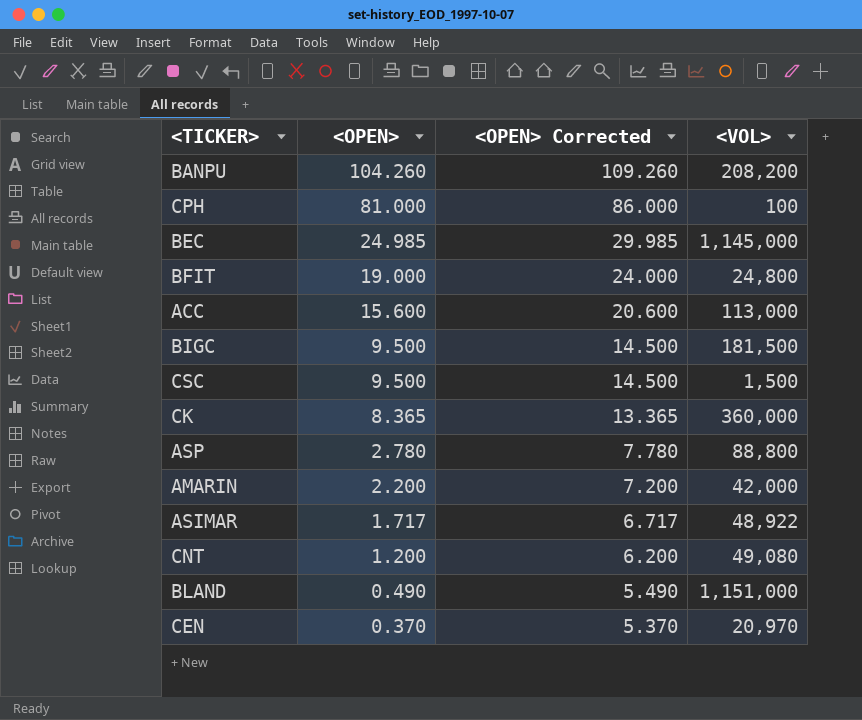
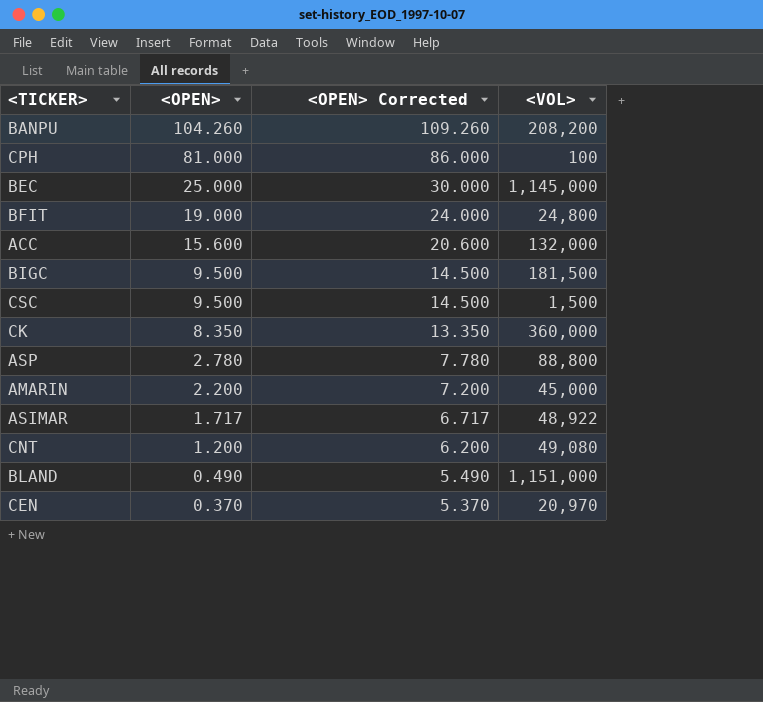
BEC | <OPEN>: 24.985 -> 25.000
BEC | <OPEN> Corrected: 29.985 -> 30.000
ACC | <VOL>: 113,000 -> 132,000
CK | <OPEN>: 8.365 -> 8.350
CK | <OPEN> Corrected: 13.365 -> 13.350
AMARIN | <VOL>: 42,000 -> 45,000

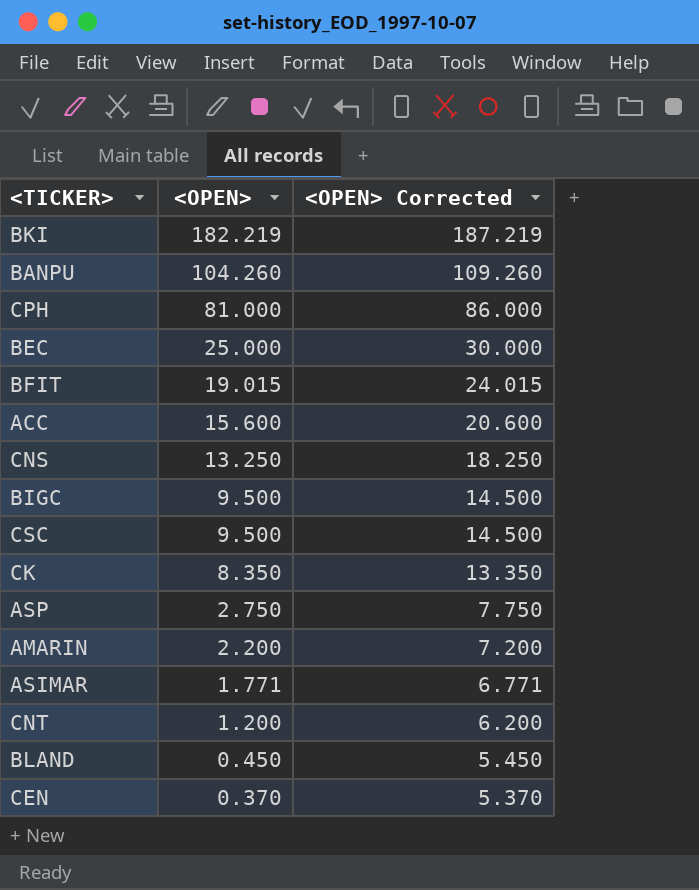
column <VOL> | position: 4 -> none
row BKI: none -> 182.219 | 187.219
BFIT | <OPEN>: 19.000 -> 19.015
BFIT | <OPEN> Corrected: 24.000 -> 24.015
row CNS: none -> 13.250 | 18.250
ASP | <OPEN>: 2.780 -> 2.750
ASP | <OPEN> Corrected: 7.780 -> 7.750
ASIMAR | <OPEN>: 1.717 -> 1.771
ASIMAR | <OPEN> Corrected: 6.717 -> 6.771
BLAND | <OPEN>: 0.490 -> 0.450
BLAND | <OPEN> Corrected: 5.490 -> 5.450

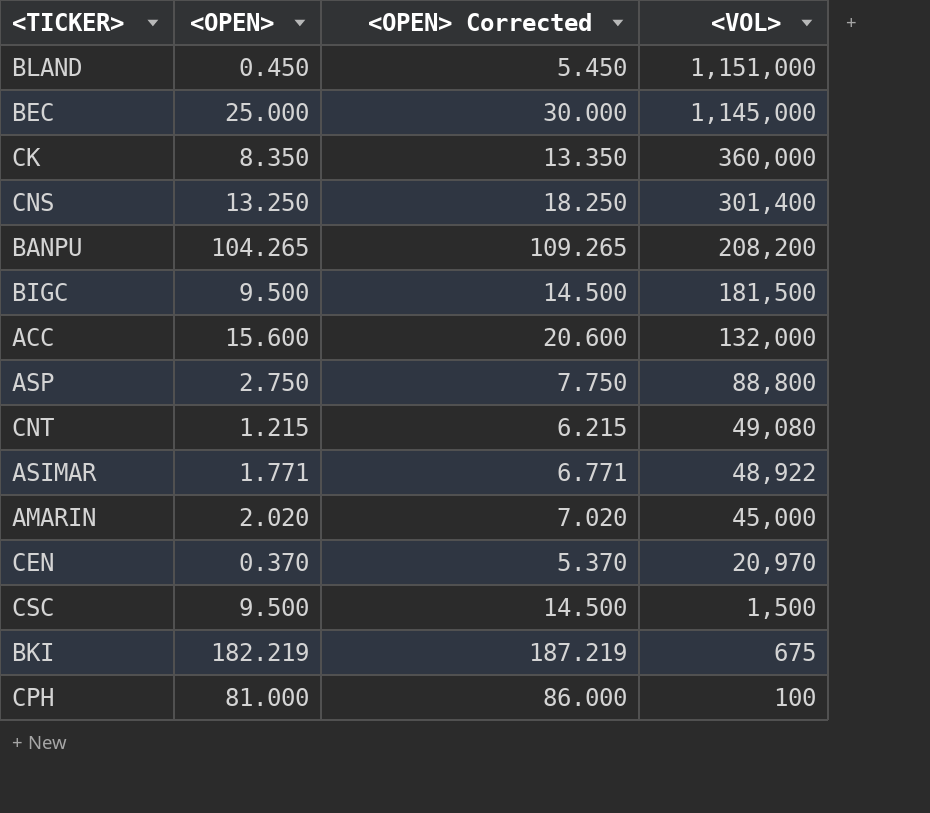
row order: <OPEN> descending -> <VOL> descending
column <VOL> | position: none -> 4
row BFIT: 19.015 | 24.015 -> none
BANPU | <OPEN>: 104.260 -> 104.265
BANPU | <OPEN> Corrected: 109.260 -> 109.265
CNT | <OPEN>: 1.200 -> 1.215
CNT | <OPEN> Corrected: 6.200 -> 6.215
AMARIN | <OPEN>: 2.200 -> 2.020
AMARIN | <OPEN> Corrected: 7.200 -> 7.020

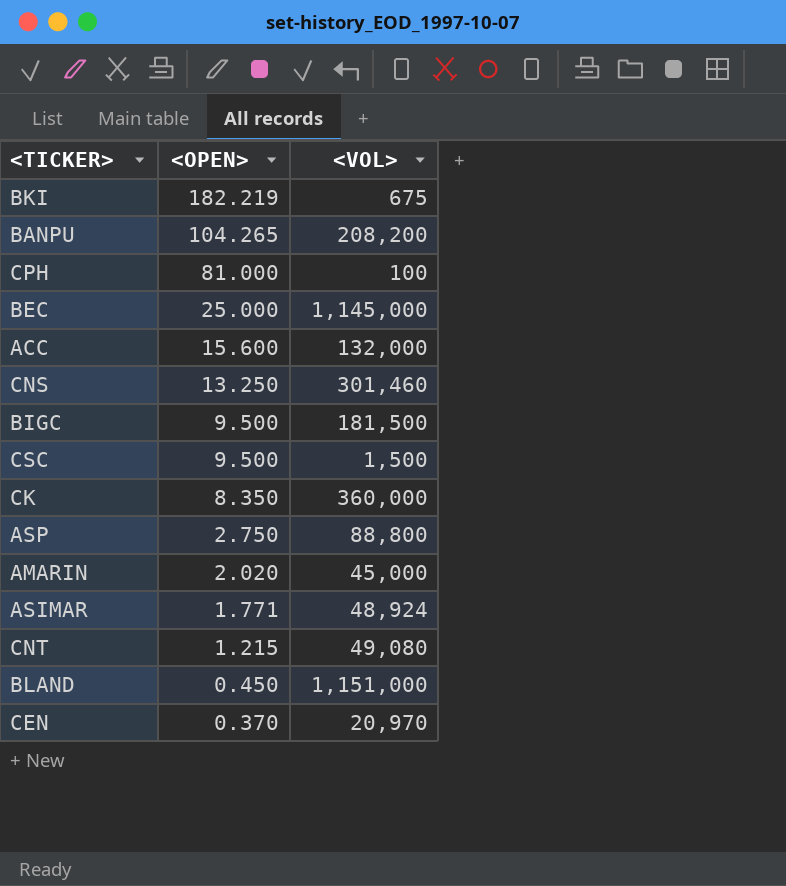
row order: <VOL> descending -> <OPEN> descending
column <OPEN> Corrected | formula: [<OPEN>] + 5 -> none
CNS | <VOL>: 301,400 -> 301,460
ASIMAR | <VOL>: 48,922 -> 48,924

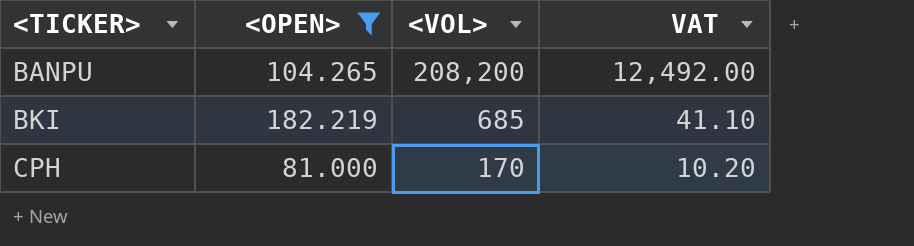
filter: none -> <OPEN> >= 81.000
row order: <OPEN> descending -> <TICKER> ascending
column VAT | formula: none -> [<VOL>] * 0.06
BKI | <VOL>: 675 -> 685
CPH | <VOL>: 100 -> 170

